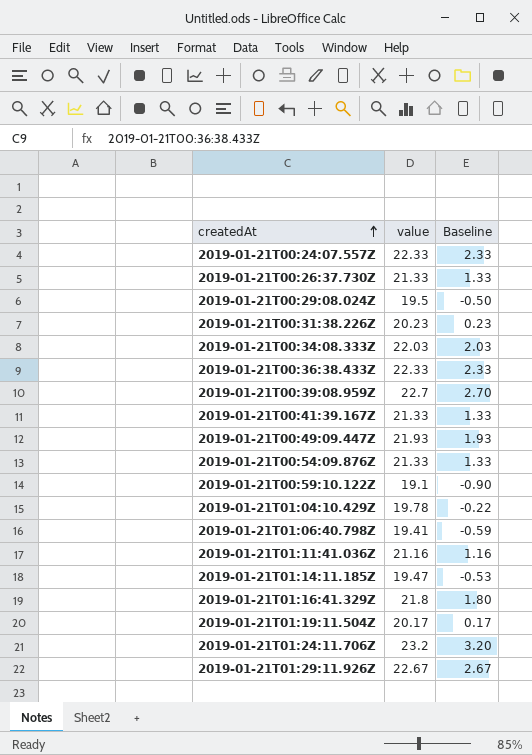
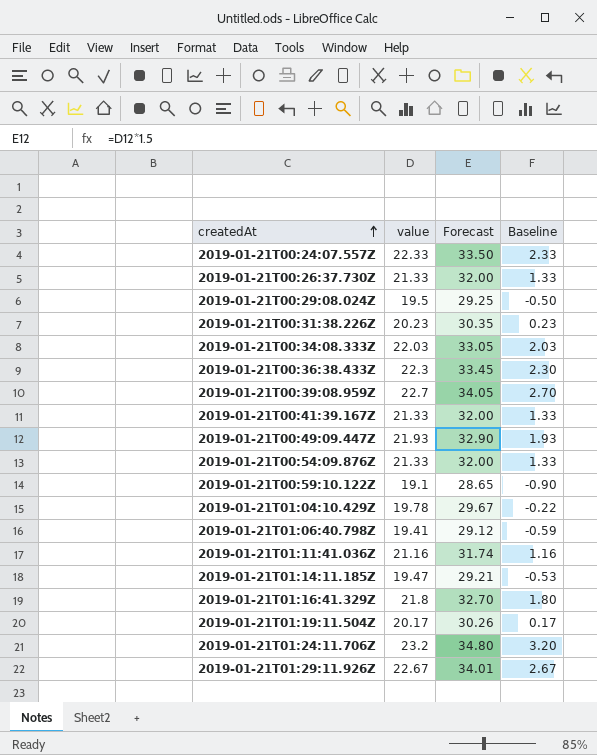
column Forecast | formula: none -> [value] * 1.5
2019-01-21T00:36:38.433Z | value: 22.33 -> 22.3
2019-01-21T00:36:38.433Z | Baseline: 2.33 -> 2.30

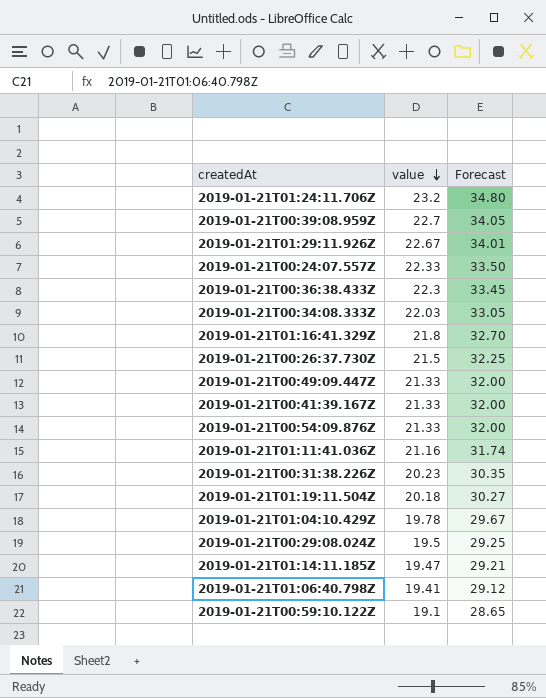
row order: createdAt ascending -> value descending
column Baseline | formula: [value] - 20 -> none
2019-01-21T00:26:37.730Z | value: 21.33 -> 21.5
2019-01-21T00:26:37.730Z | Forecast: 32.00 -> 32.25
2019-01-21T00:49:09.447Z | value: 21.93 -> 21.33
2019-01-21T00:49:09.447Z | Forecast: 32.90 -> 32.00
2019-01-21T01:19:11.504Z | value: 20.17 -> 20.18
2019-01-21T01:19:11.504Z | Forecast: 30.26 -> 30.27

